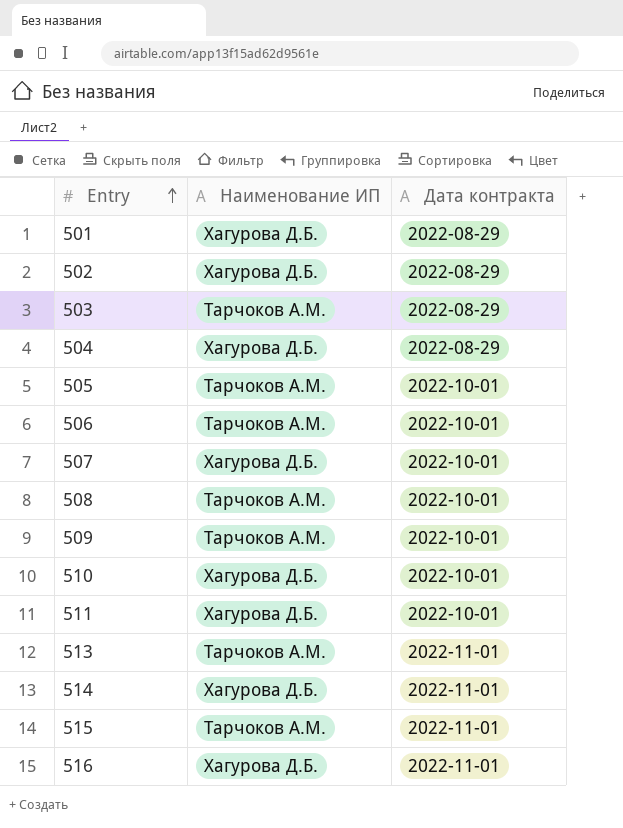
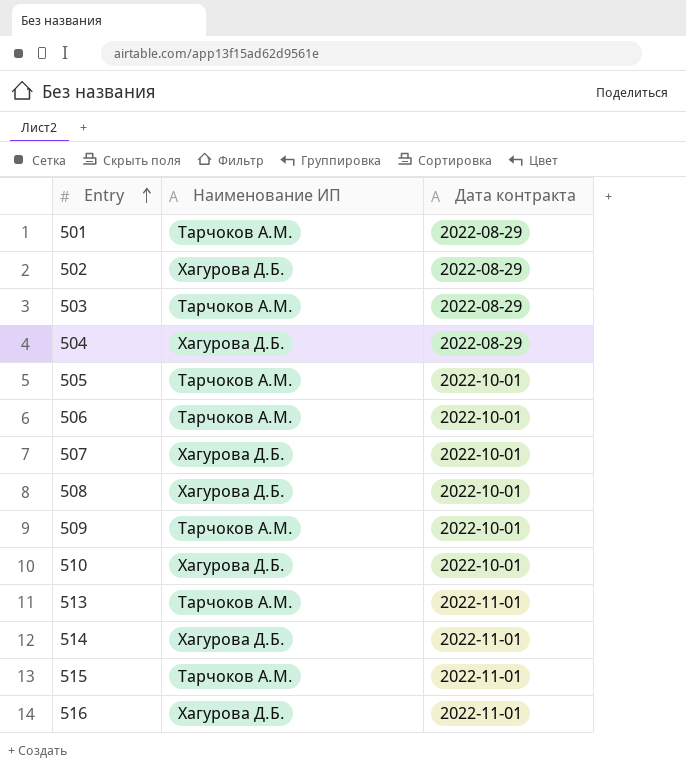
row 511: Хагурова Д.Б. | 2022-10-01 -> none
501 | Наименование ИП: Хагурова Д.Б. -> Тарчоков А.М.
508 | Наименование ИП: Тарчоков А.М. -> Хагурова Д.Б.

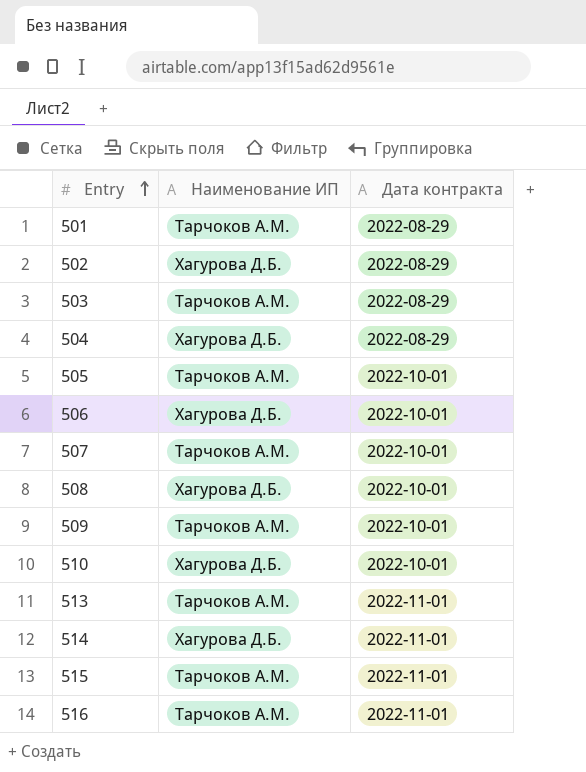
506 | Наименование ИП: Тарчоков А.М. -> Хагурова Д.Б.
507 | Наименование ИП: Хагурова Д.Б. -> Тарчоков А.М.
516 | Наименование ИП: Хагурова Д.Б. -> Тарчоков А.М.

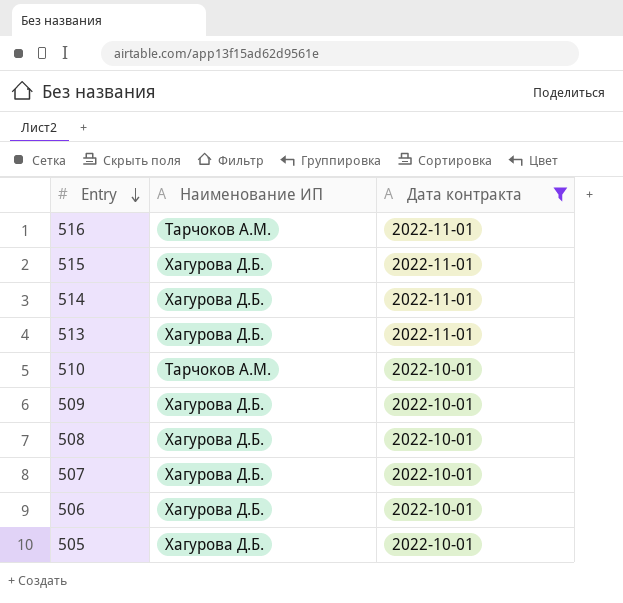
filter: none -> Дата контракта != 2022-08-29
row order: Entry ascending -> Entry descending
515 | Наименование ИП: Тарчоков А.М. -> Хагурова Д.Б.
513 | Наименование ИП: Тарчоков А.М. -> Хагурова Д.Б.
510 | Наименование ИП: Хагурова Д.Б. -> Тарчоков А.М.
509 | Наименование ИП: Тарчоков А.М. -> Хагурова Д.Б.
507 | Наименование ИП: Тарчоков А.М. -> Хагурова Д.Б.
505 | Наименование ИП: Тарчоков А.М. -> Хагурова Д.Б.

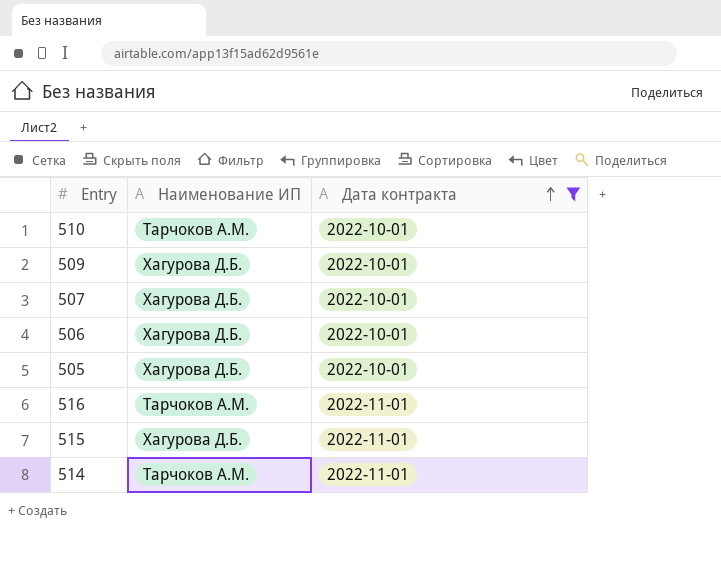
row order: Entry descending -> Дата контракта ascending
row 513: Хагурова Д.Б. | 2022-11-01 -> none
row 508: Хагурова Д.Б. | 2022-10-01 -> none
514 | Наименование ИП: Хагурова Д.Б. -> Тарчоков А.М.

